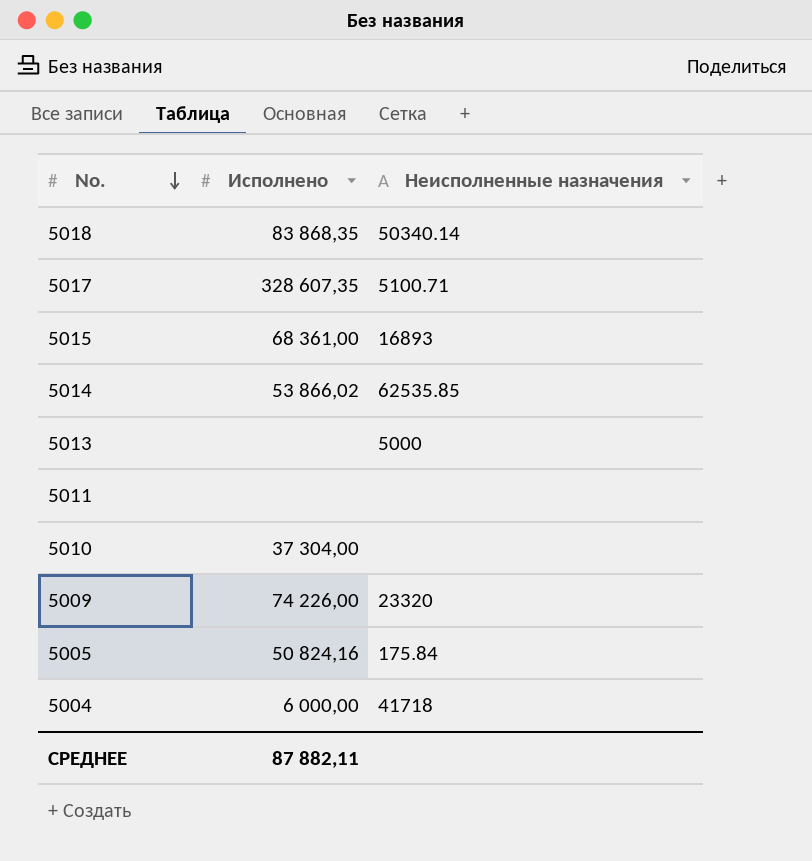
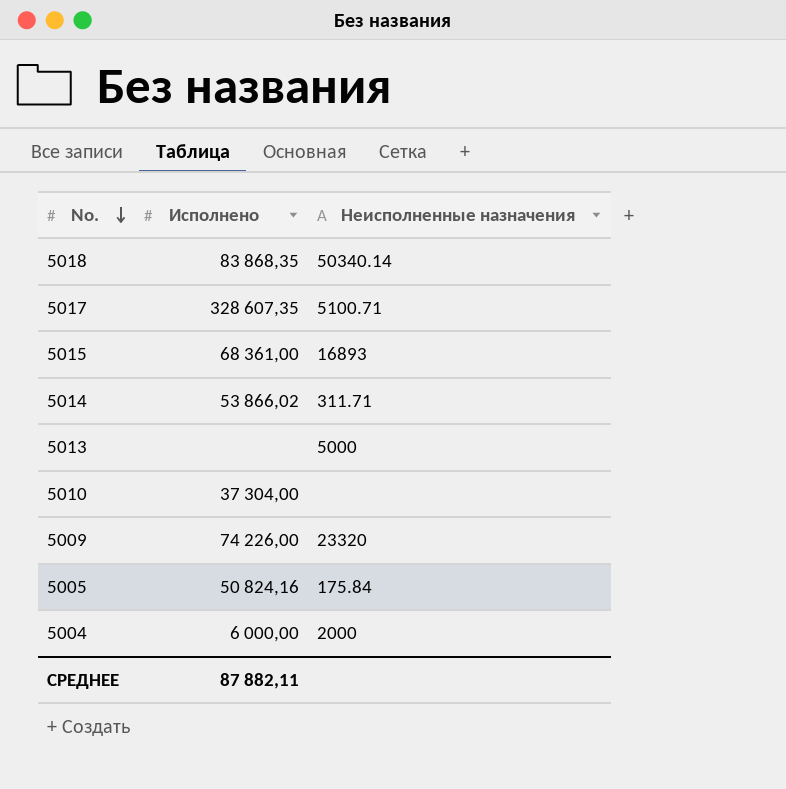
row 5011: none | none -> none
5014 | Неисполненные назначения: 62535.85 -> 311.71
5004 | Неисполненные назначения: 41718 -> 2000

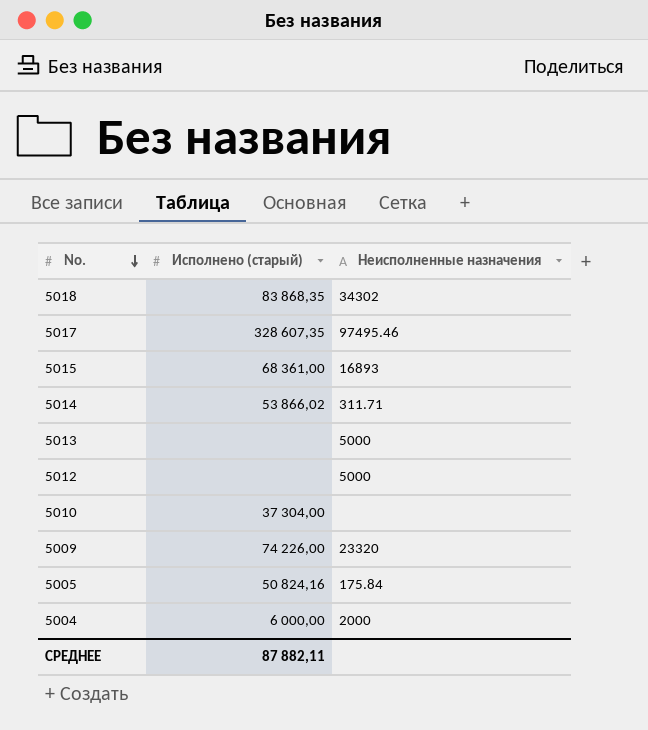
column name: Исполнено -> Исполнено (старый)
5018 | Неисполненные назначения: 50340.14 -> 34302
5017 | Неисполненные назначения: 5100.71 -> 97495.46
row 5012: none -> none | 5000

